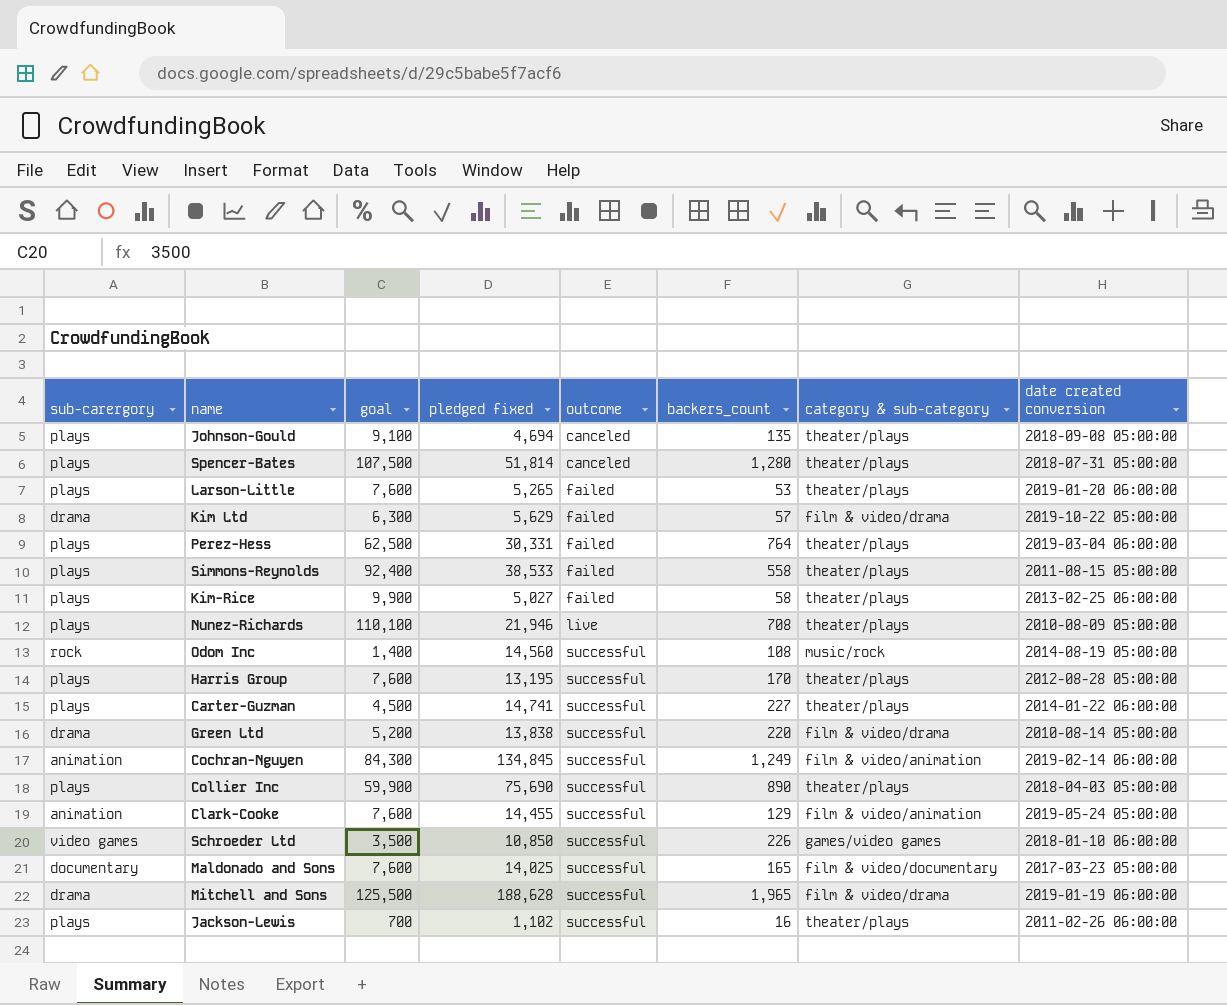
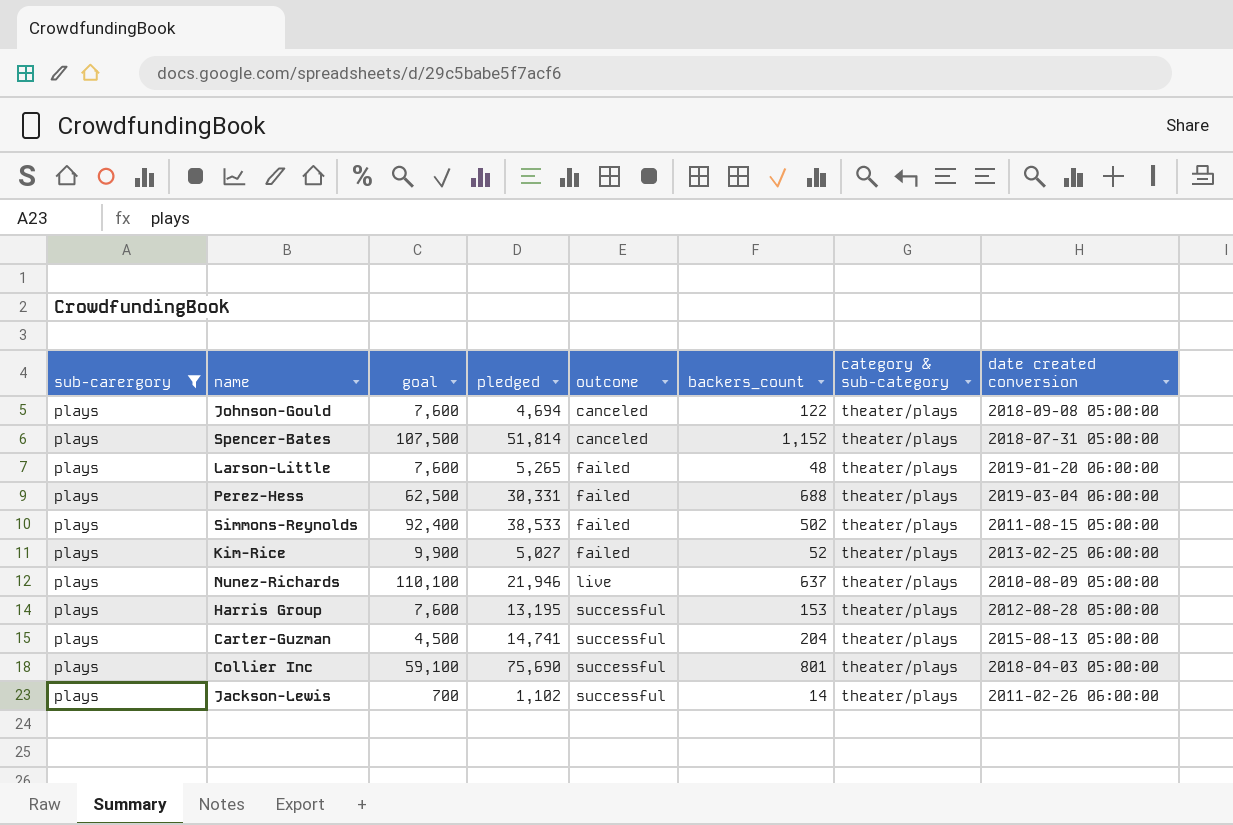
filter: none -> sub-carergory = plays
column name: pledged fixed -> pledged
Johnson-Gould | goal: 9,100 -> 7,600
Johnson-Gould | backers_count: 135 -> 122
Spencer-Bates | backers_count: 1,280 -> 1,152
Larson-Little | backers_count: 53 -> 48
Perez-Hess | backers_count: 764 -> 688
Simmons-Reynolds | backers_count: 558 -> 502
Kim-Rice | backers_count: 58 -> 52
Nunez-Richards | backers_count: 708 -> 637
Harris Group | backers_count: 170 -> 153
Carter-Guzman | backers_count: 227 -> 204
Carter-Guzman | date created conversion: 2014-01-22 06:00:00 -> 2015-08-13 05:00:00
Collier Inc | goal: 59,900 -> 59,100
Collier Inc | backers_count: 890 -> 801
Jackson-Lewis | backers_count: 16 -> 14

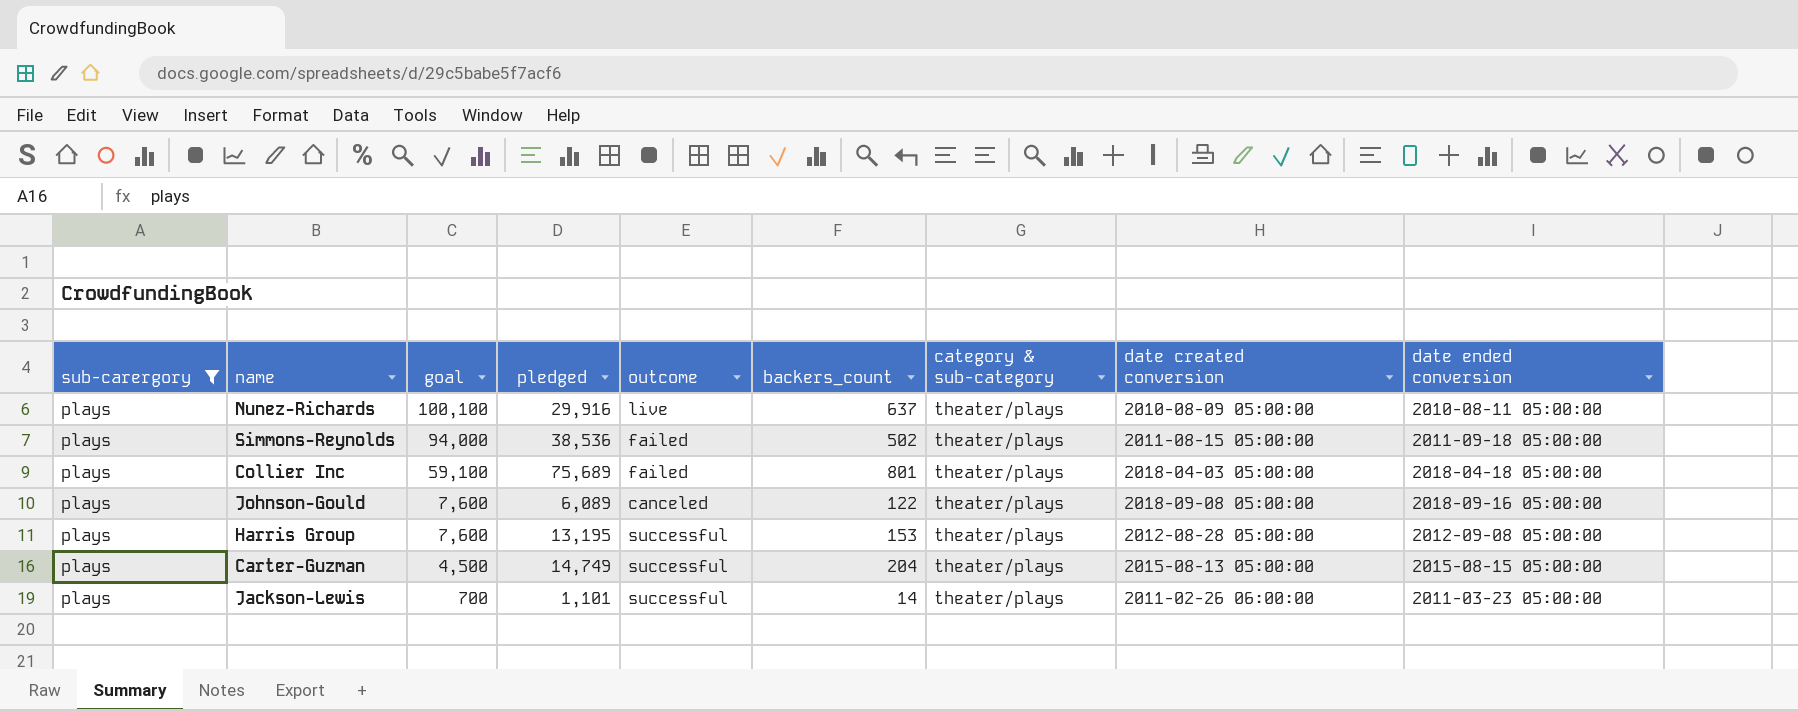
row order: outcome ascending -> goal descending
column date ended conversion | position: none -> 9
row Spencer-Bates: plays | 107,500 | 51,814 | canceled | 1,152 | theater/plays | 2018-07-31 05:00:00 -> none
row Larson-Little: plays | 7,600 | 5,265 | failed | 48 | theater/plays | 2019-01-20 06:00:00 -> none
row Perez-Hess: plays | 62,500 | 30,331 | failed | 688 | theater/plays | 2019-03-04 06:00:00 -> none
row Kim-Rice: plays | 9,900 | 5,027 | failed | 52 | theater/plays | 2013-02-25 06:00:00 -> none
Nunez-Richards | goal: 110,100 -> 100,100
Nunez-Richards | pledged: 21,946 -> 29,916
Simmons-Reynolds | goal: 92,400 -> 94,000
Simmons-Reynolds | pledged: 38,533 -> 38,536
Collier Inc | pledged: 75,690 -> 75,689
Collier Inc | outcome: successful -> failed
Johnson-Gould | pledged: 4,694 -> 6,089
Carter-Guzman | pledged: 14,741 -> 14,749
Jackson-Lewis | pledged: 1,102 -> 1,101

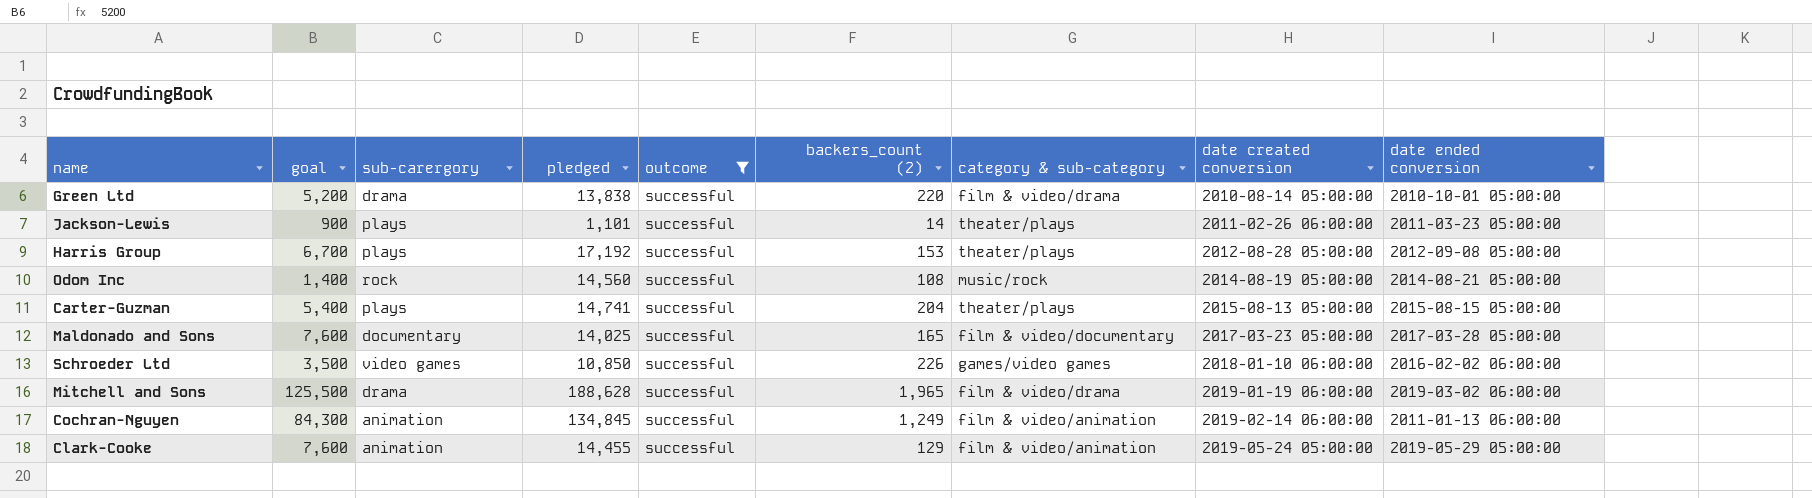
filter: sub-carergory = plays -> outcome = successful
row order: goal descending -> date created conversion ascending
column sub-carergory | position: 1 -> 3
column name: backers_count -> backers_count (2)
Jackson-Lewis | goal: 700 -> 900
Harris Group | goal: 7,600 -> 6,700
Harris Group | pledged: 13,195 -> 17,192
Carter-Guzman | goal: 4,500 -> 5,400
Carter-Guzman | pledged: 14,749 -> 14,741

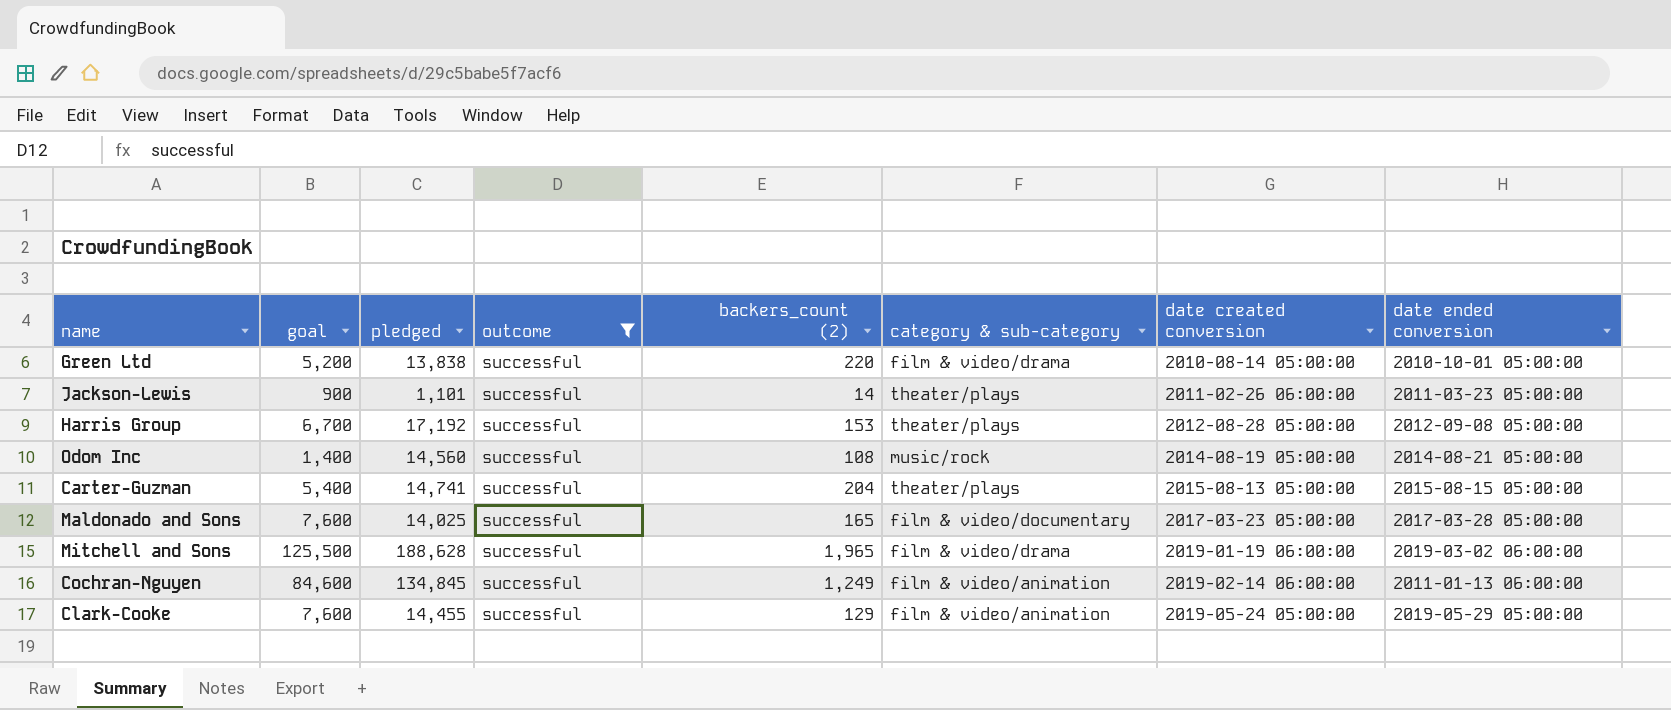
column sub-carergory | position: 3 -> none
row Schroeder Ltd: 3,500 | video games | 10,850 | successful | 226 | games/video games | 2018-01-10 06:00:00 | 2016-02-02 06:00:00 -> none
Cochran-Nguyen | goal: 84,300 -> 84,600

